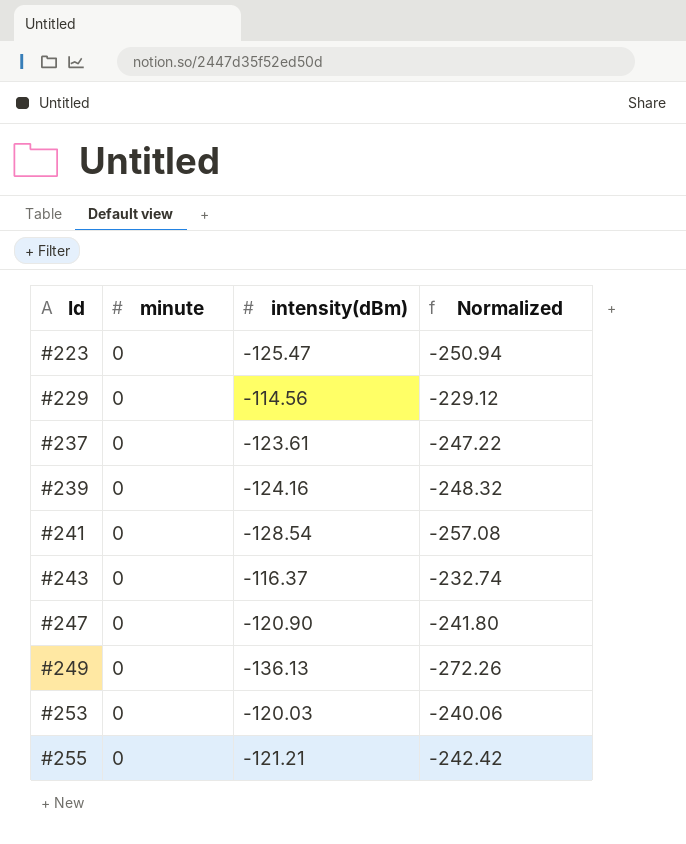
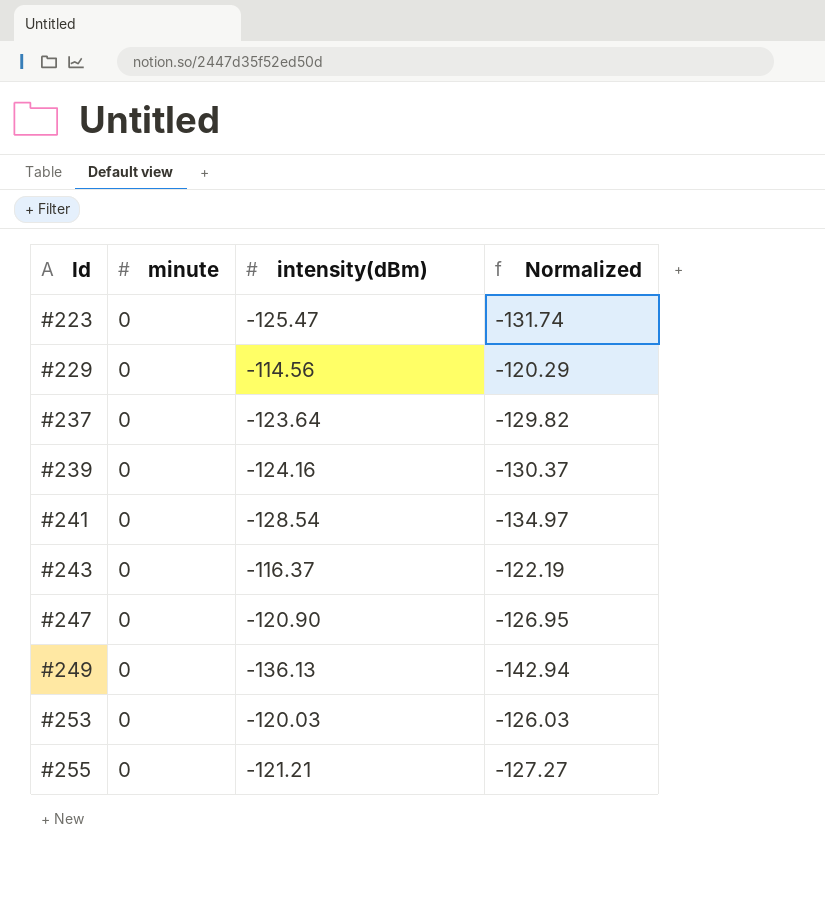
column Normalized | formula: [intensity(dBm)] * 2 -> [intensity(dBm)] * 1.05
#237 | intensity(dBm): -123.61 -> -123.64

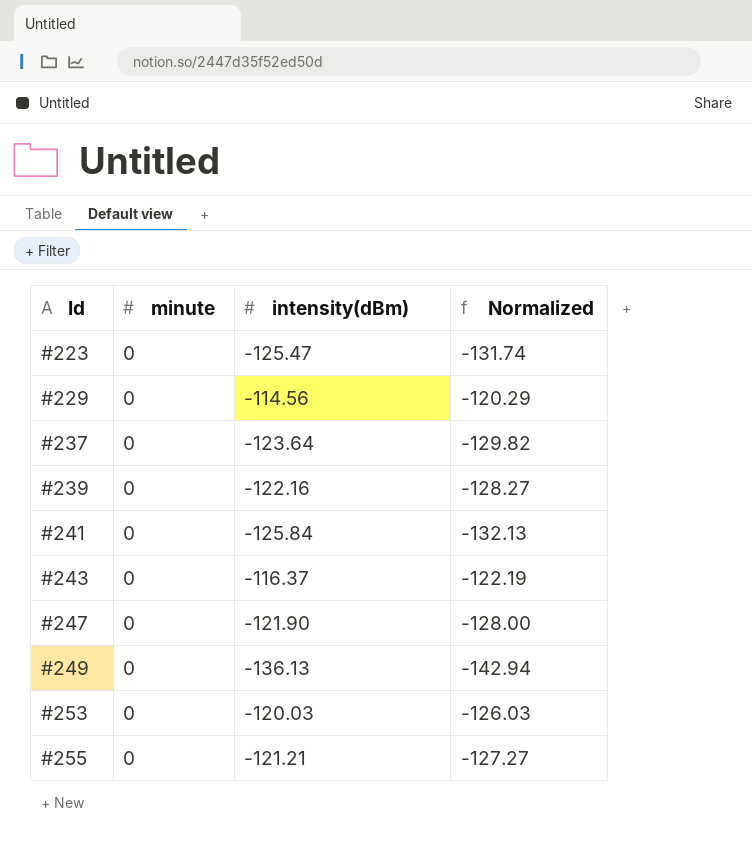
#239 | intensity(dBm): -124.16 -> -122.16
#239 | Normalized: -130.37 -> -128.27
#241 | intensity(dBm): -128.54 -> -125.84
#241 | Normalized: -134.97 -> -132.13
#247 | intensity(dBm): -120.90 -> -121.90
#247 | Normalized: -126.95 -> -128.00

